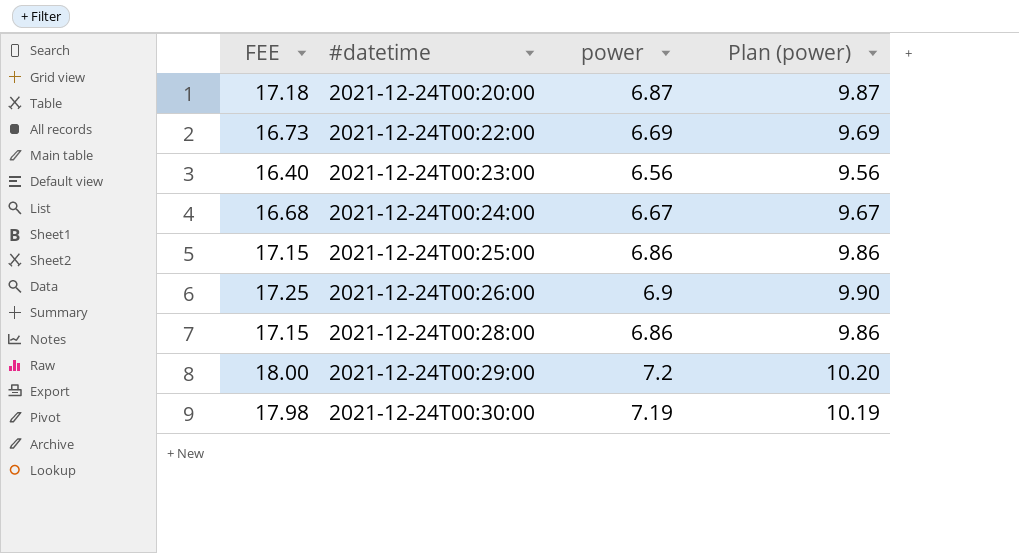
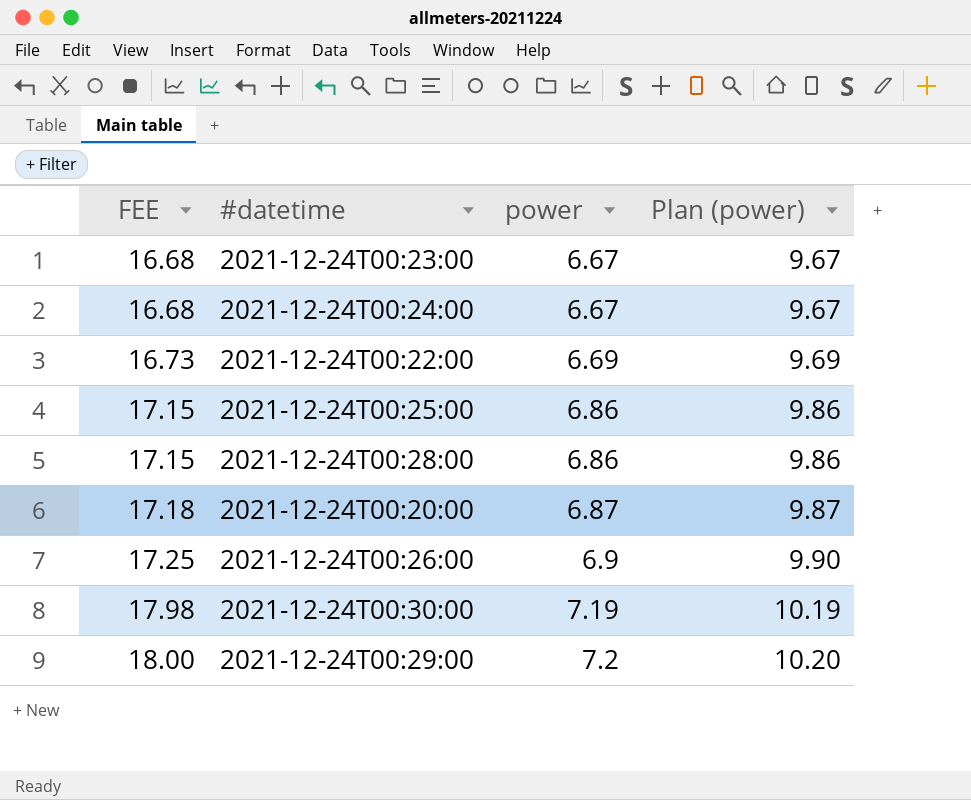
row order: #datetime ascending -> FEE ascending
2021-12-24T00:23:00 | FEE: 16.40 -> 16.68
2021-12-24T00:23:00 | power: 6.56 -> 6.67
2021-12-24T00:23:00 | Plan (power): 9.56 -> 9.67

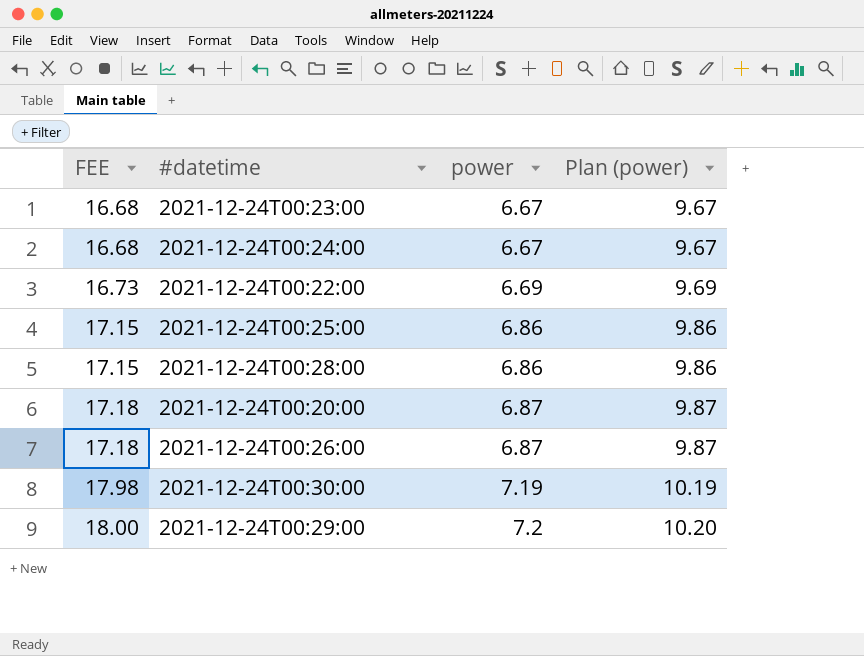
2021-12-24T00:26:00 | FEE: 17.25 -> 17.18
2021-12-24T00:26:00 | power: 6.9 -> 6.87
2021-12-24T00:26:00 | Plan (power): 9.90 -> 9.87

